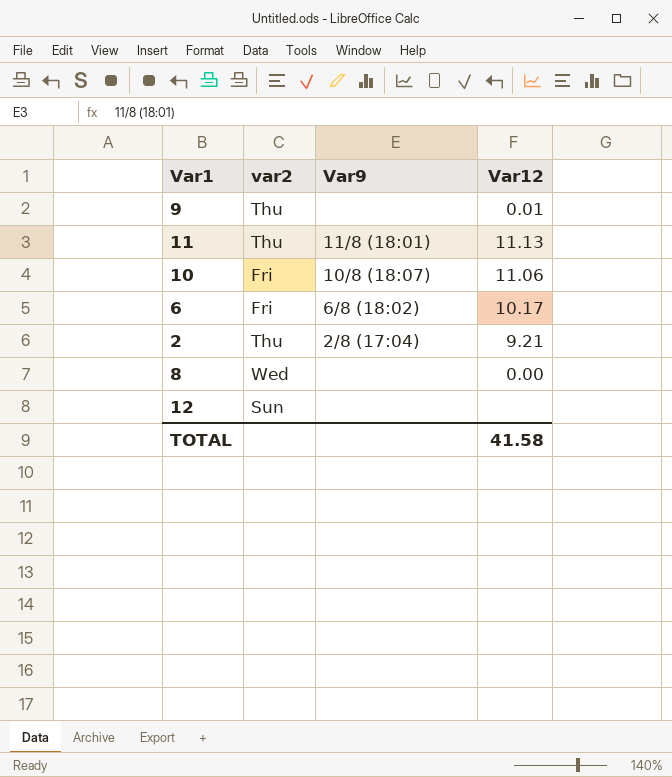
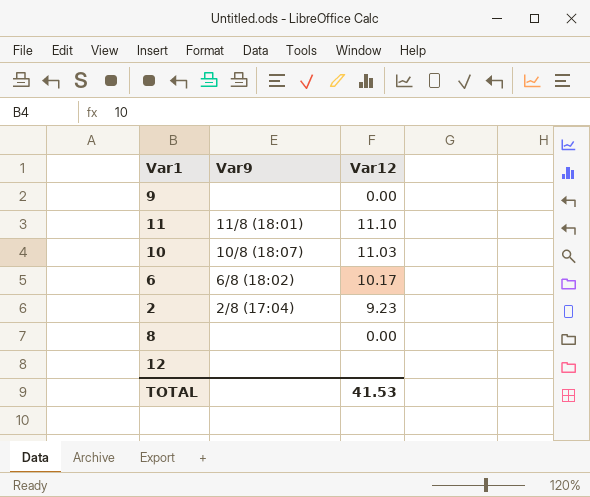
column var2 | position: 2 -> none
9 | Var12: 0.01 -> 0.00
11 | Var12: 11.13 -> 11.10
10 | Var12: 11.06 -> 11.03
2 | Var12: 9.21 -> 9.23
TOTAL | Var12: 41.58 -> 41.53

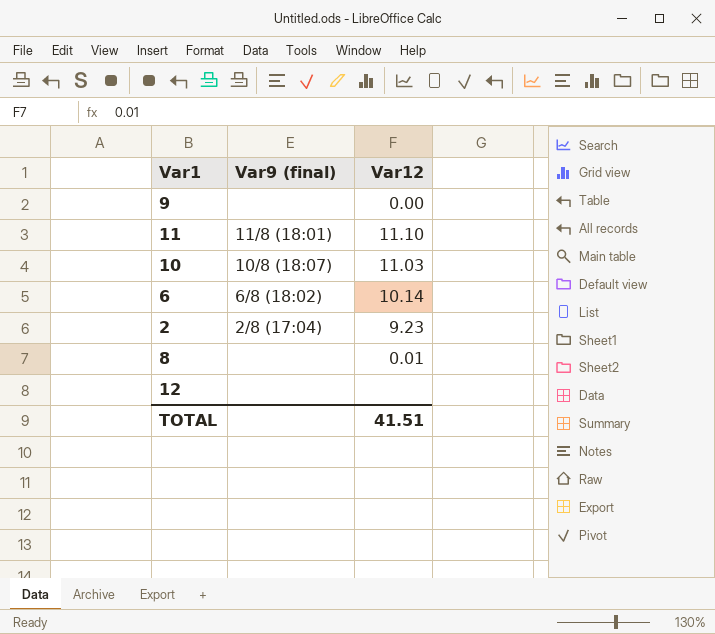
column name: Var9 -> Var9 (final)
6 | Var12: 10.17 -> 10.14
8 | Var12: 0.00 -> 0.01
TOTAL | Var12: 41.53 -> 41.51

